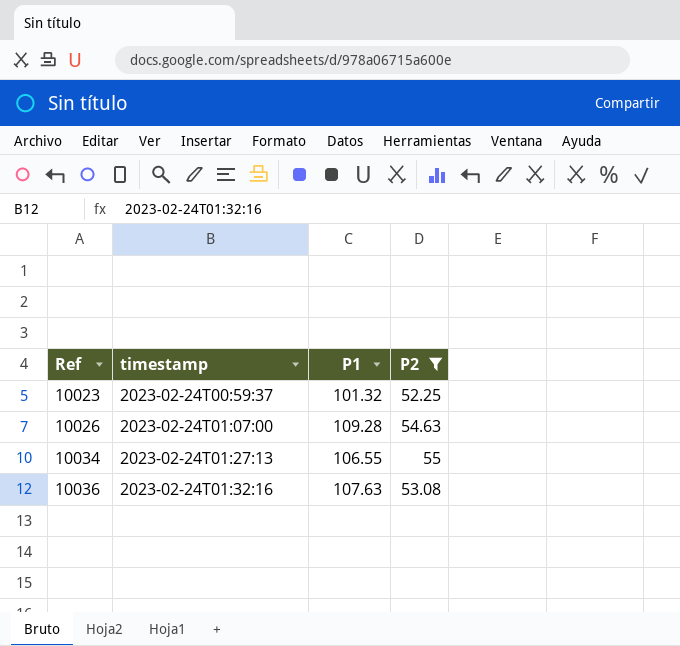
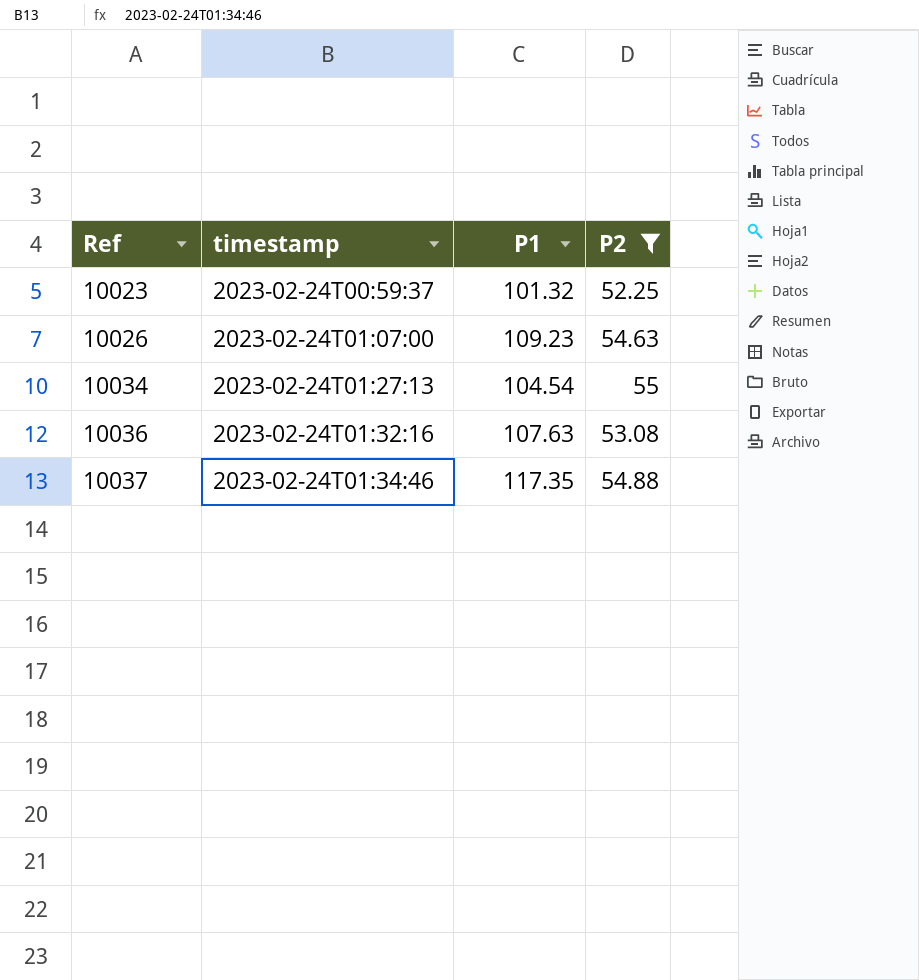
10026 | P1: 109.28 -> 109.23
10034 | P1: 106.55 -> 104.54
row 10037: none -> 2023-02-24T01:34:46 | 117.35 | 54.88

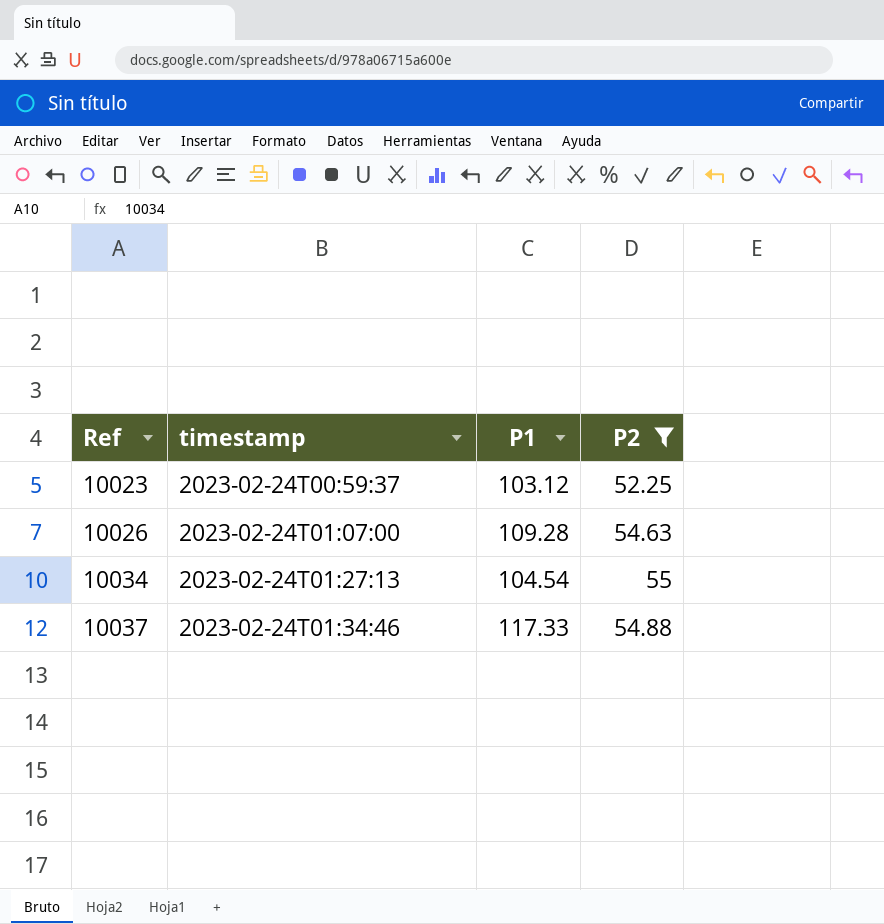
row 10036: 2023-02-24T01:32:16 | 107.63 | 53.08 -> none
10023 | P1: 101.32 -> 103.12
10026 | P1: 109.23 -> 109.28
10037 | P1: 117.35 -> 117.33

